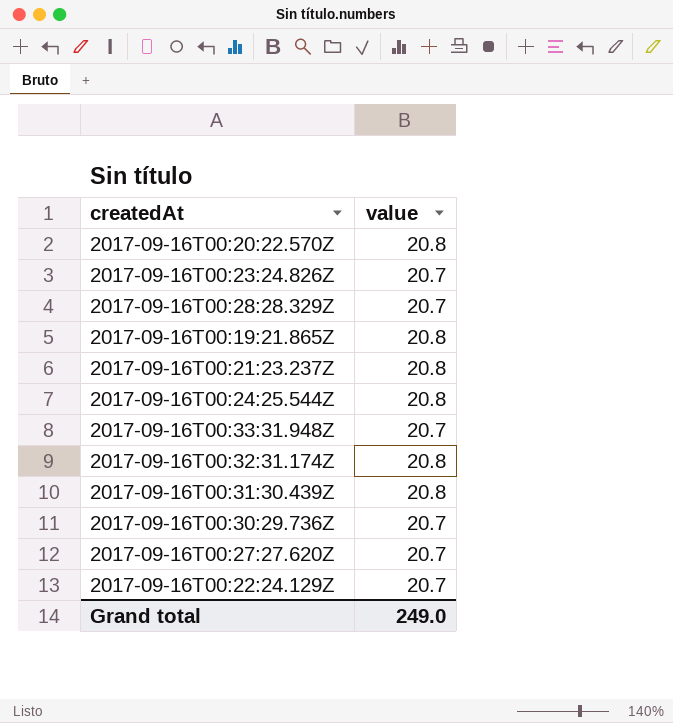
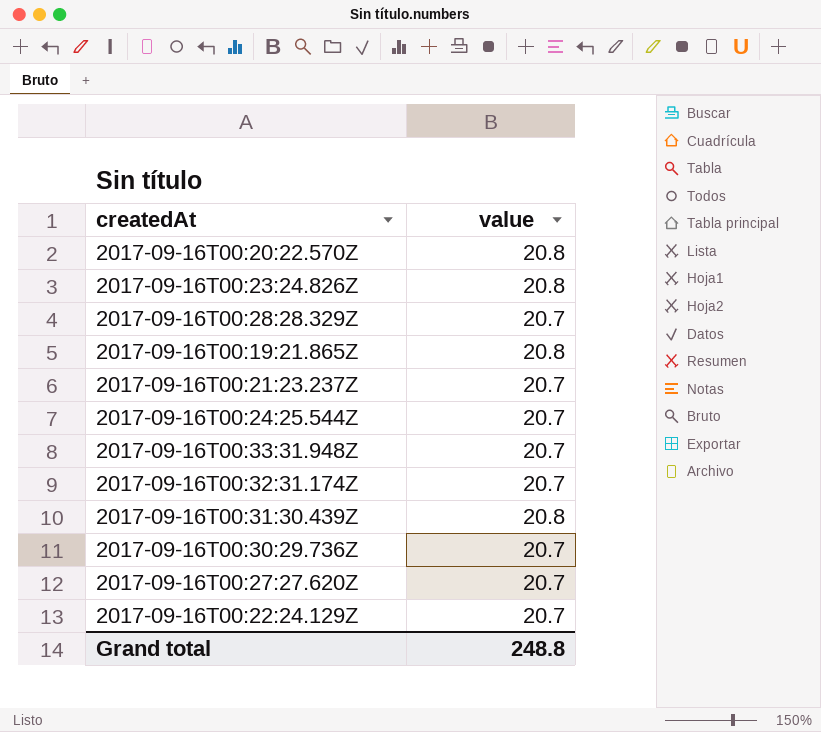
2017-09-16T00:23:24.826Z | value: 20.7 -> 20.8
2017-09-16T00:21:23.237Z | value: 20.8 -> 20.7
2017-09-16T00:24:25.544Z | value: 20.8 -> 20.7
2017-09-16T00:32:31.174Z | value: 20.8 -> 20.7
Grand total | value: 249.0 -> 248.8

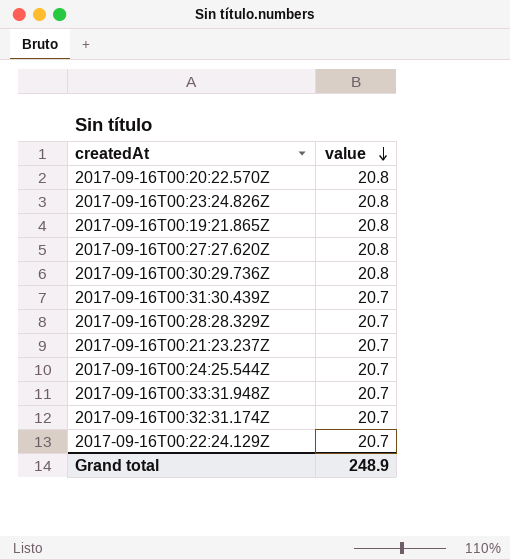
row order: none -> value descending
2017-09-16T00:27:27.620Z | value: 20.7 -> 20.8
2017-09-16T00:30:29.736Z | value: 20.7 -> 20.8
2017-09-16T00:31:30.439Z | value: 20.8 -> 20.7
Grand total | value: 248.8 -> 248.9

